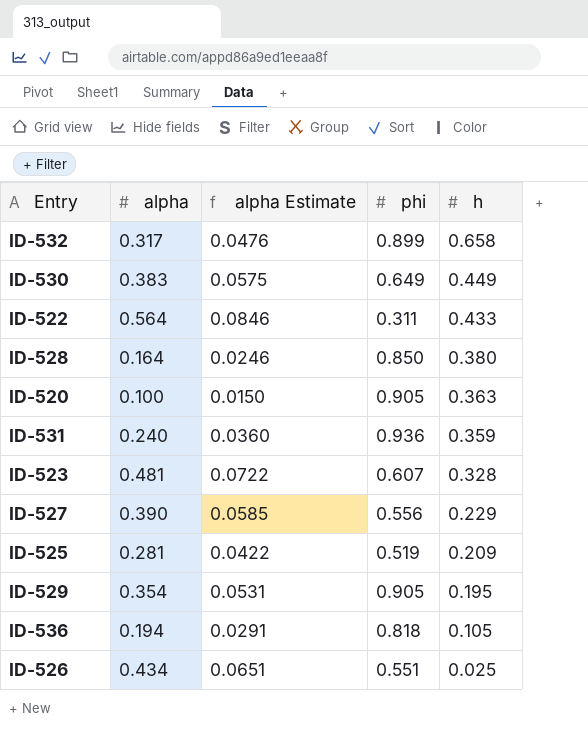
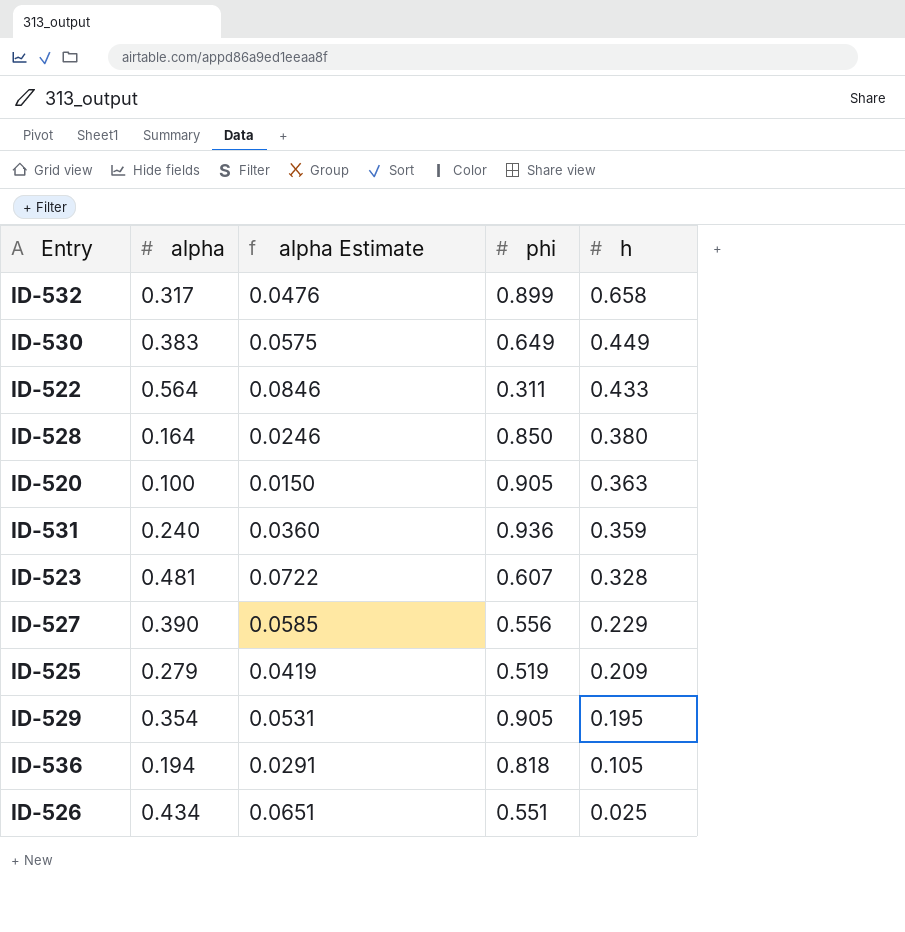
ID-525 | alpha: 0.281 -> 0.279
ID-525 | alpha Estimate: 0.0422 -> 0.0419

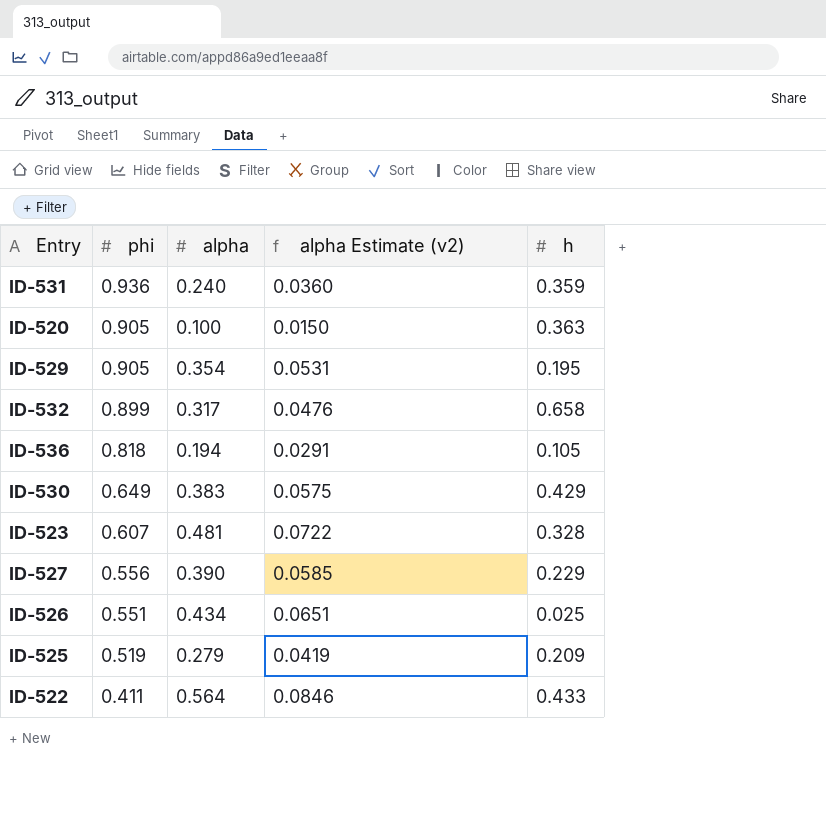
row order: h descending -> phi descending
column phi | position: 4 -> 2
column name: alpha Estimate -> alpha Estimate (v2)
row ID-528: 0.164 | 0.0246 | 0.850 | 0.380 -> none
ID-530 | h: 0.449 -> 0.429
ID-522 | phi: 0.311 -> 0.411

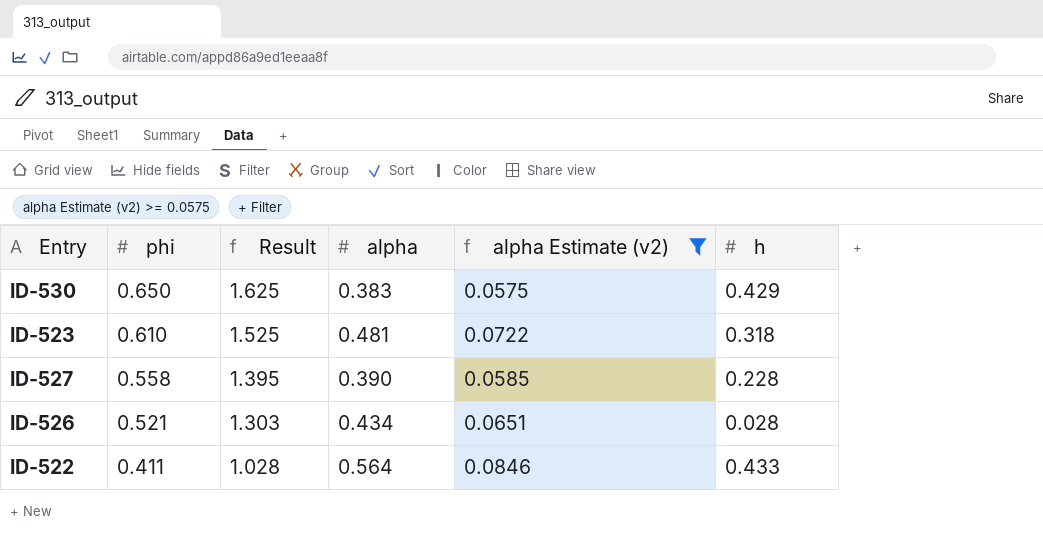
filter: none -> alpha Estimate (v2) >= 0.0575
column Result | formula: none -> [phi] * 2.5
ID-530 | phi: 0.649 -> 0.650
ID-523 | phi: 0.607 -> 0.610
ID-523 | h: 0.328 -> 0.318
ID-527 | phi: 0.556 -> 0.558
ID-527 | h: 0.229 -> 0.228
ID-526 | phi: 0.551 -> 0.521
ID-526 | h: 0.025 -> 0.028

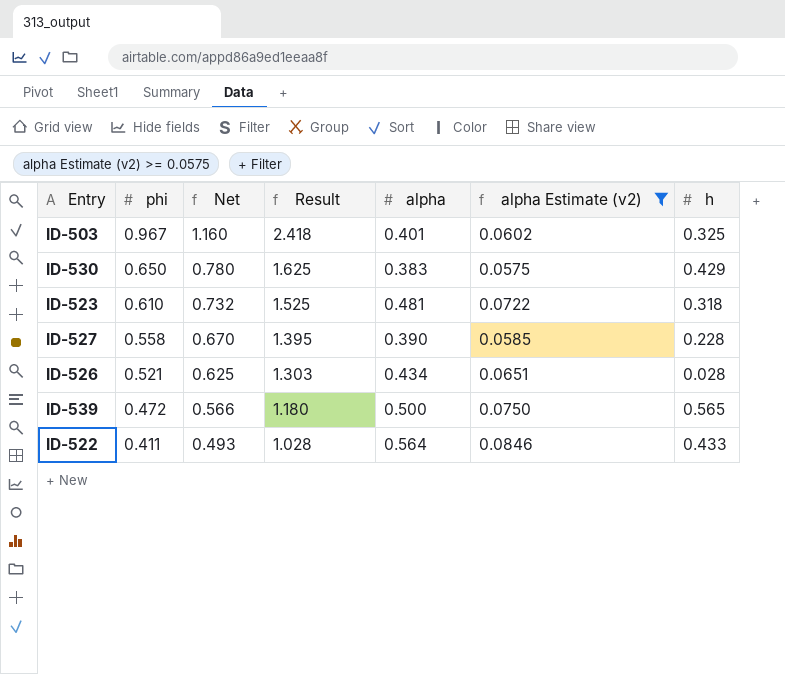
column Net | formula: none -> [phi] * 1.2
row ID-503: none -> 0.967 | 1.160 | 2.418 | 0.401 | 0.0602 | 0.325
row ID-539: none -> 0.472 | 0.566 | 1.180 | 0.500 | 0.0750 | 0.565

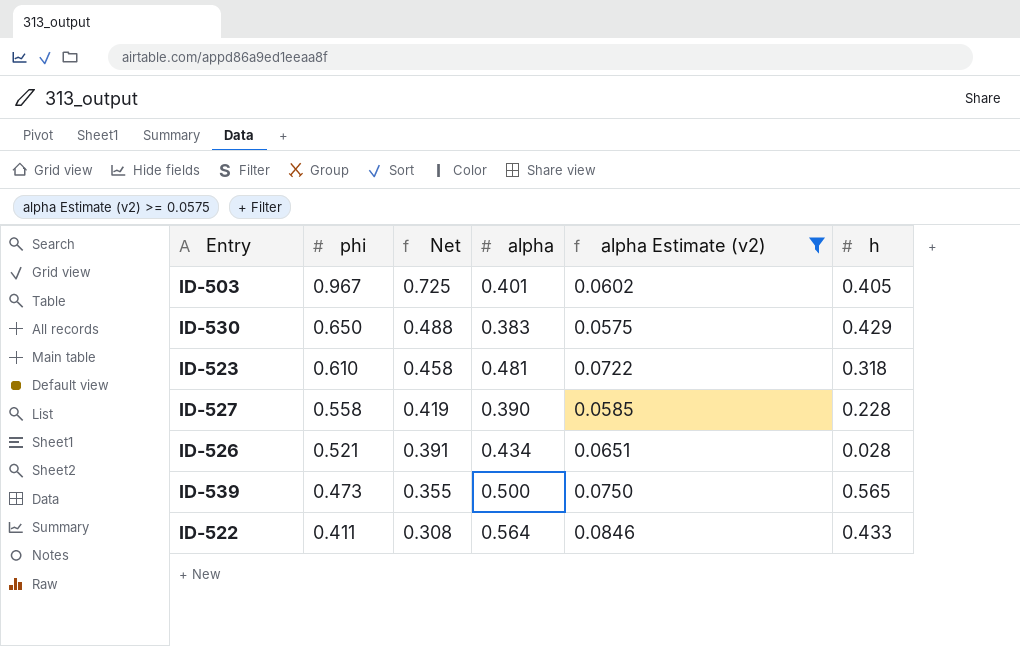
column Result | formula: [phi] * 2.5 -> none
column Net | formula: [phi] * 1.2 -> [phi] * 0.75
ID-503 | h: 0.325 -> 0.405
ID-539 | phi: 0.472 -> 0.473

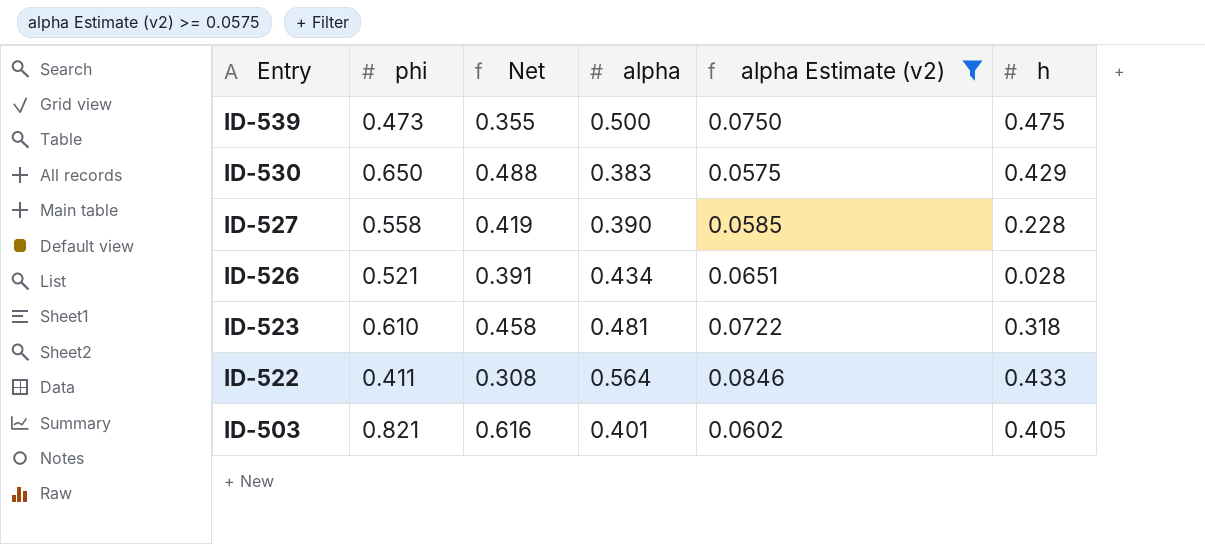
row order: phi descending -> Entry descending
ID-539 | h: 0.565 -> 0.475
ID-503 | phi: 0.967 -> 0.821
ID-503 | Net: 0.725 -> 0.616

